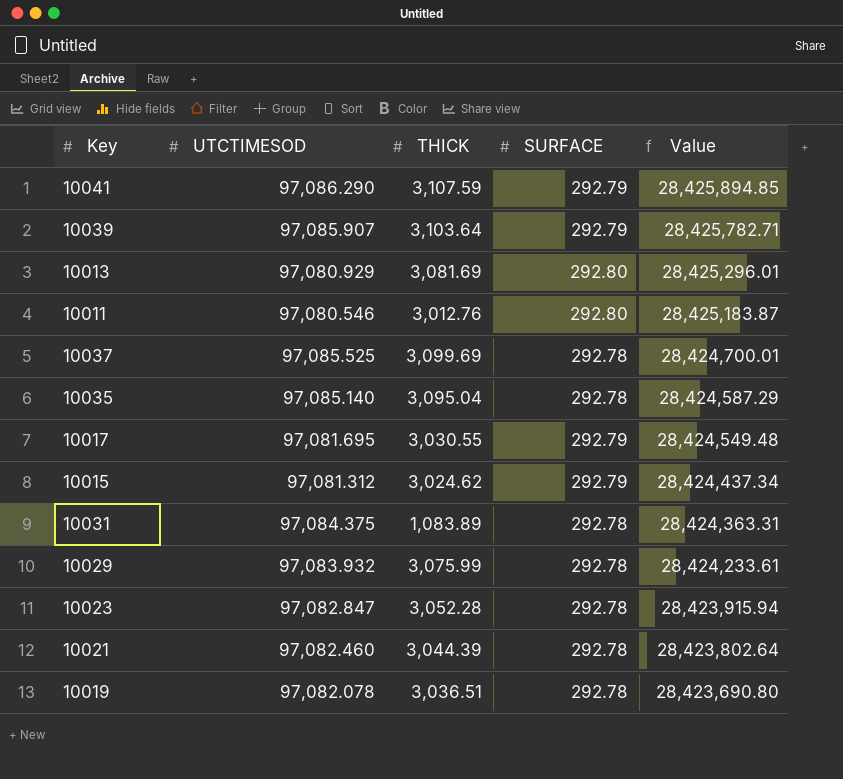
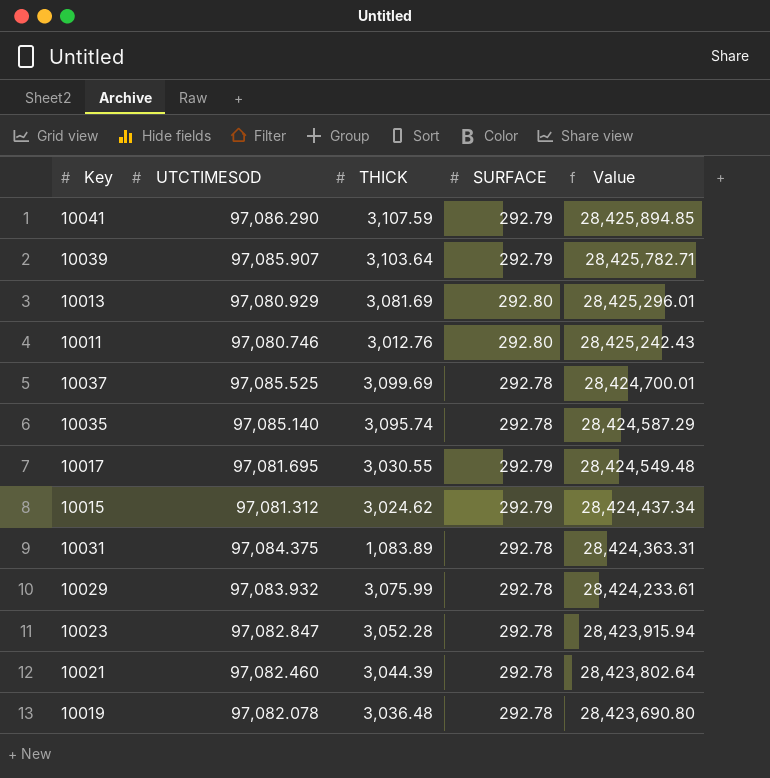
10011 | UTCTIMESOD: 97,080.546 -> 97,080.746
10011 | Value: 28,425,183.87 -> 28,425,242.43
10035 | THICK: 3,095.04 -> 3,095.74
10019 | THICK: 3,036.51 -> 3,036.48

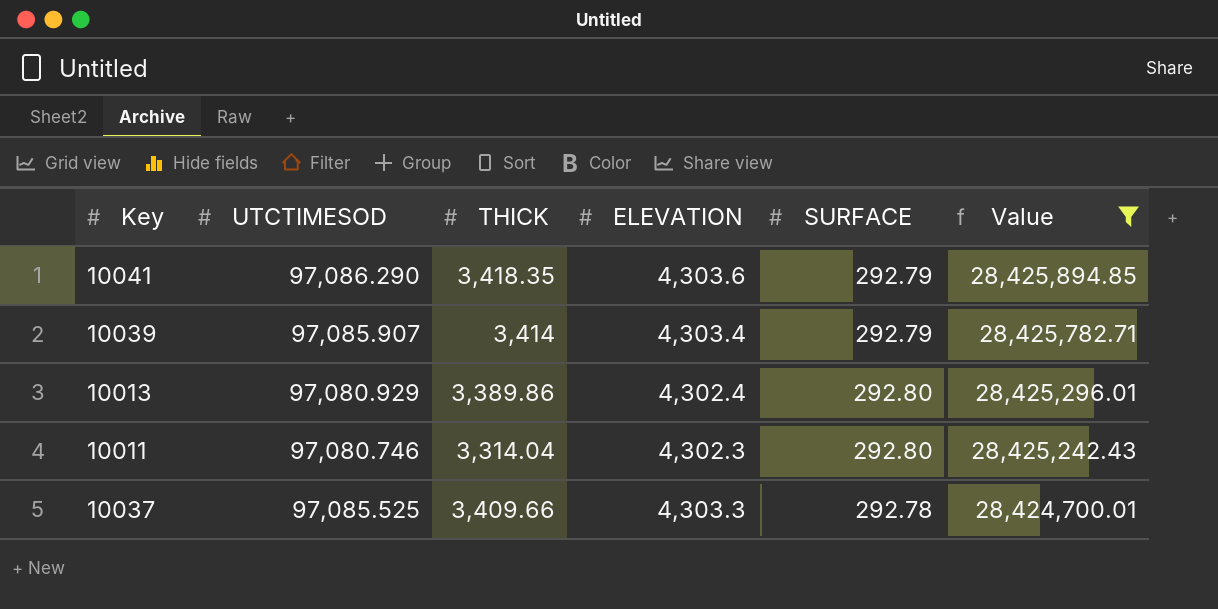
filter: none -> Value >= 28,424,700.01
column ELEVATION | position: none -> 4
10041 | THICK: 3,107.59 -> 3,418.35
10039 | THICK: 3,103.64 -> 3,414
10013 | THICK: 3,081.69 -> 3,389.86
10011 | THICK: 3,012.76 -> 3,314.04
10037 | THICK: 3,099.69 -> 3,409.66

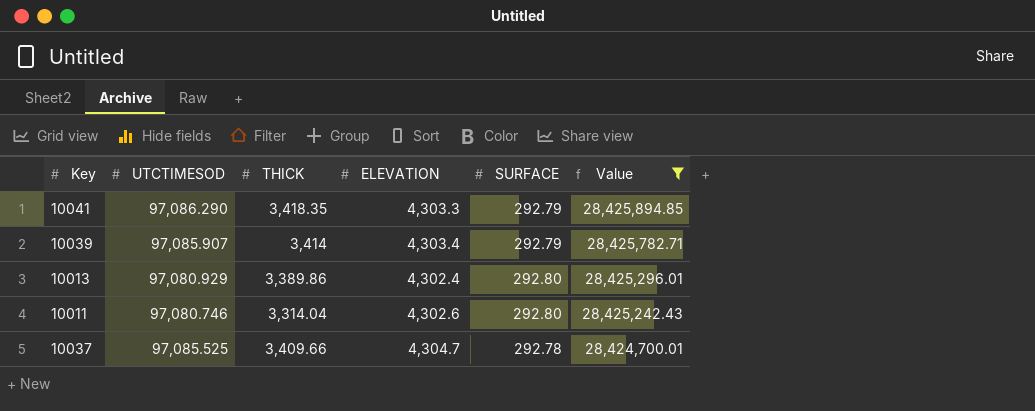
10041 | ELEVATION: 4,303.6 -> 4,303.3
10011 | ELEVATION: 4,302.3 -> 4,302.6
10037 | ELEVATION: 4,303.3 -> 4,304.7

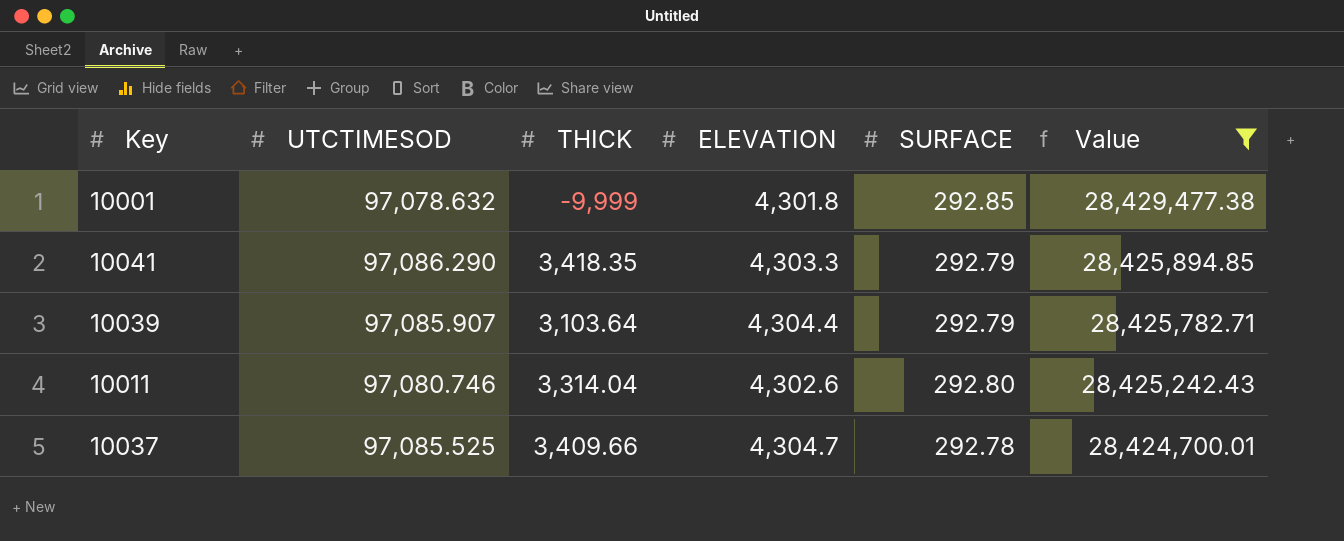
row 10013: 97,080.929 | 3,389.86 | 4,302.4 | 292.80 | 28,425,296.01 -> none
row 10001: none -> 97,078.632 | -9,999 | 4,301.8 | 292.85 | 28,429,477.38
10039 | THICK: 3,414 -> 3,103.64
10039 | ELEVATION: 4,303.4 -> 4,304.4

